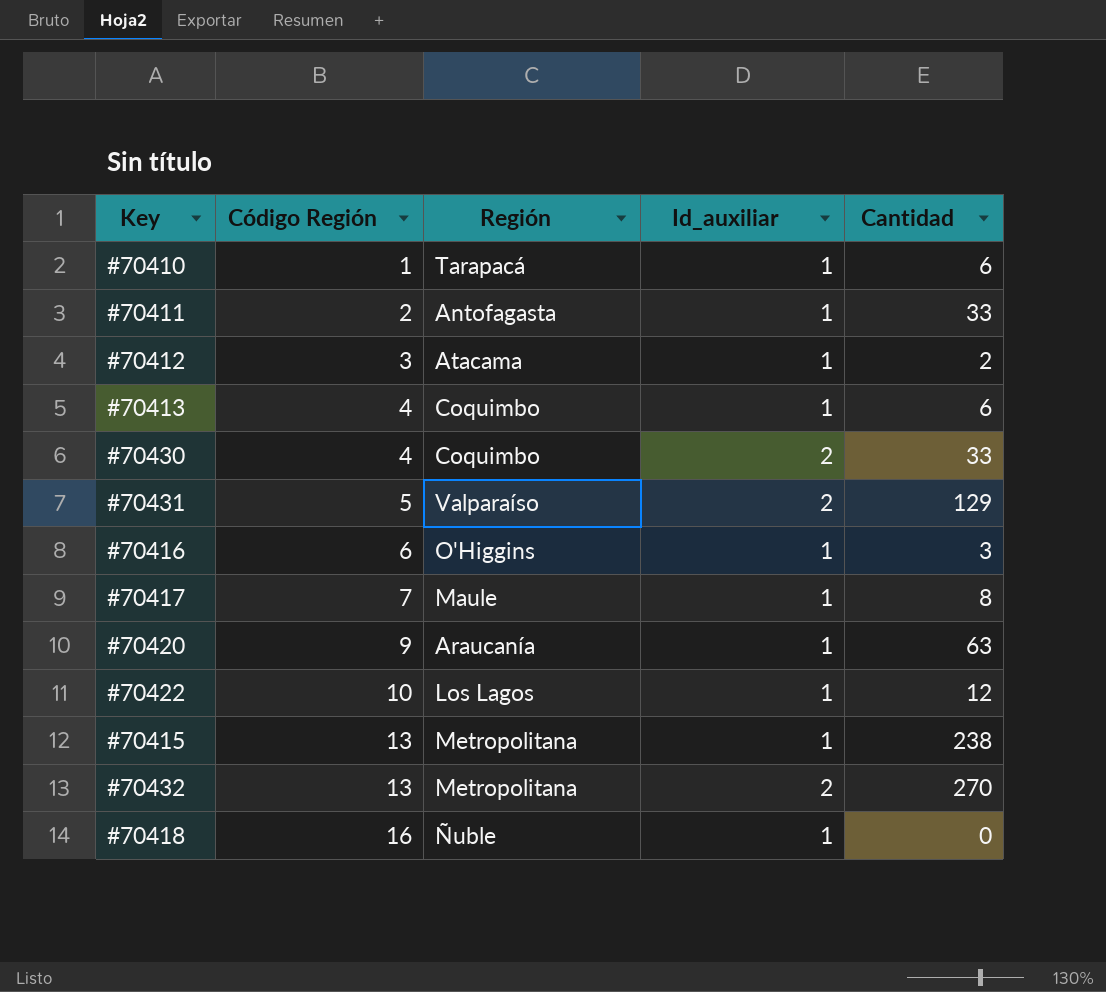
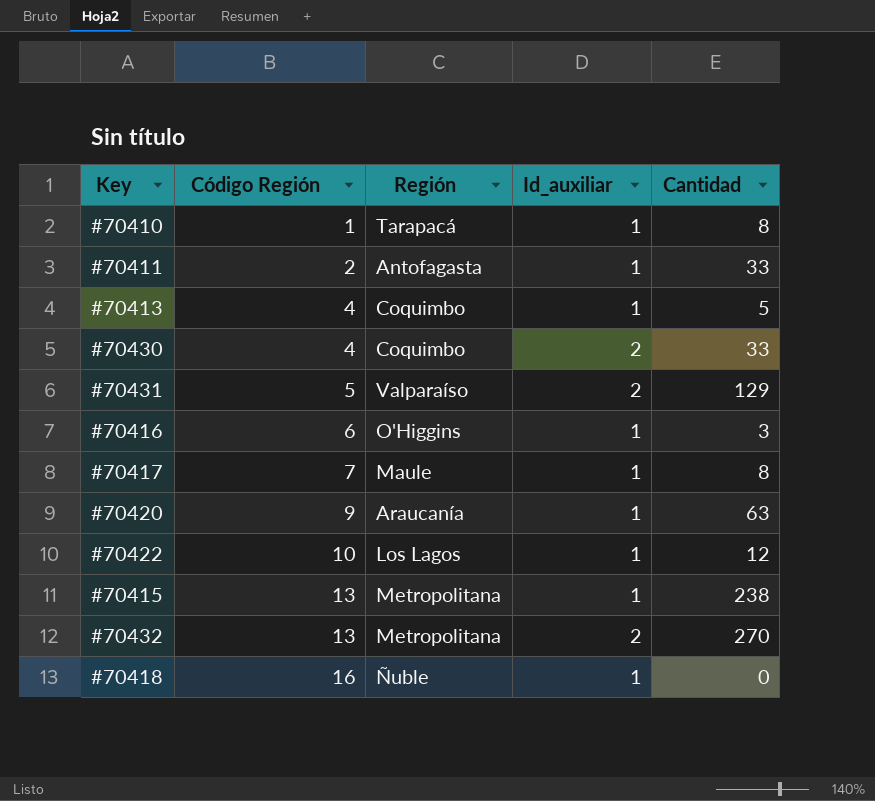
row #70412: 3 | Atacama | 1 | 2 -> none
#70410 | Cantidad: 6 -> 8
#70413 | Cantidad: 6 -> 5

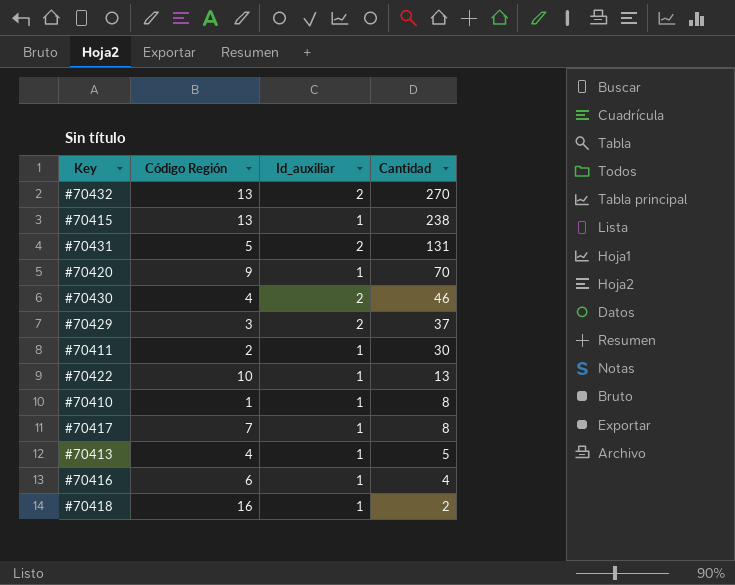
row order: Código Región ascending -> Cantidad descending
column Región | position: 3 -> none
#70431 | Cantidad: 129 -> 131
#70420 | Cantidad: 63 -> 70
#70430 | Cantidad: 33 -> 46
row #70429: none -> 3 | 2 | 37
#70411 | Cantidad: 33 -> 30
#70422 | Cantidad: 12 -> 13
#70416 | Cantidad: 3 -> 4
#70418 | Cantidad: 0 -> 2

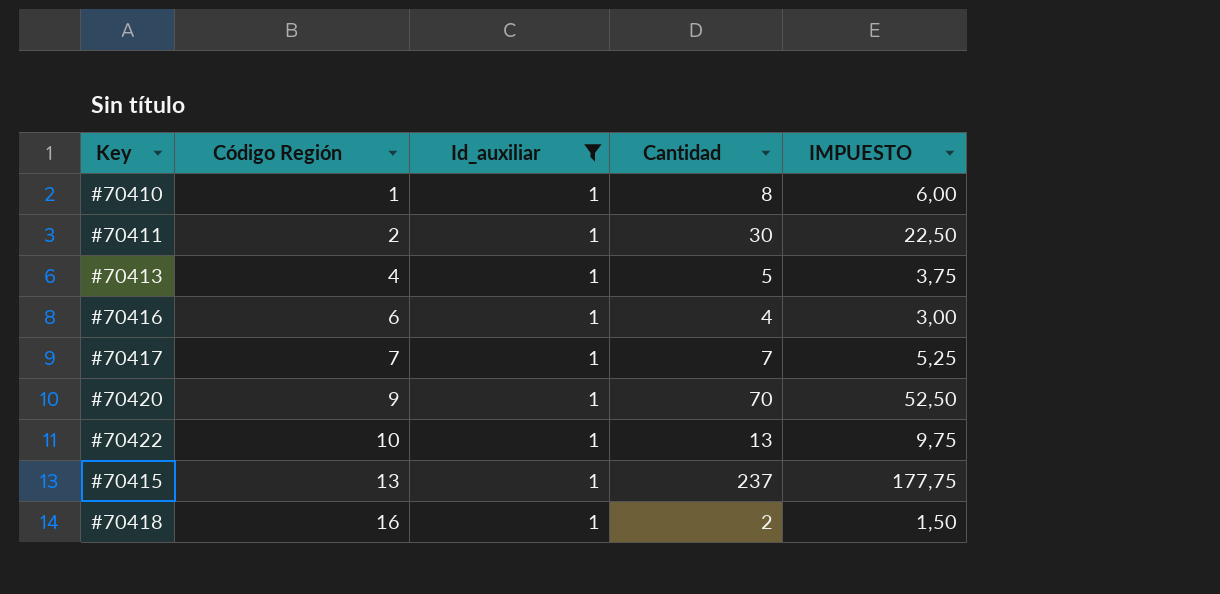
filter: none -> Id_auxiliar = 1
row order: Cantidad descending -> Código Región ascending
column IMPUESTO | formula: none -> [Cantidad] * 0,75
#70417 | Cantidad: 8 -> 7
#70415 | Cantidad: 238 -> 237

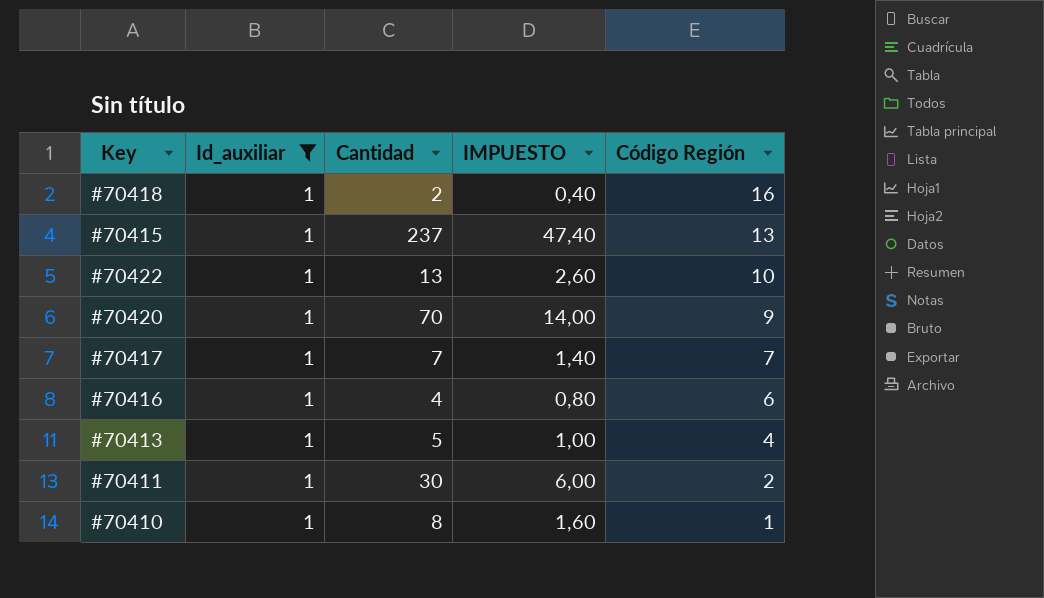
row order: Código Región ascending -> Código Región descending
column IMPUESTO | formula: [Cantidad] * 0,75 -> [Cantidad] * 0,2
column Código Región | position: 2 -> 5

